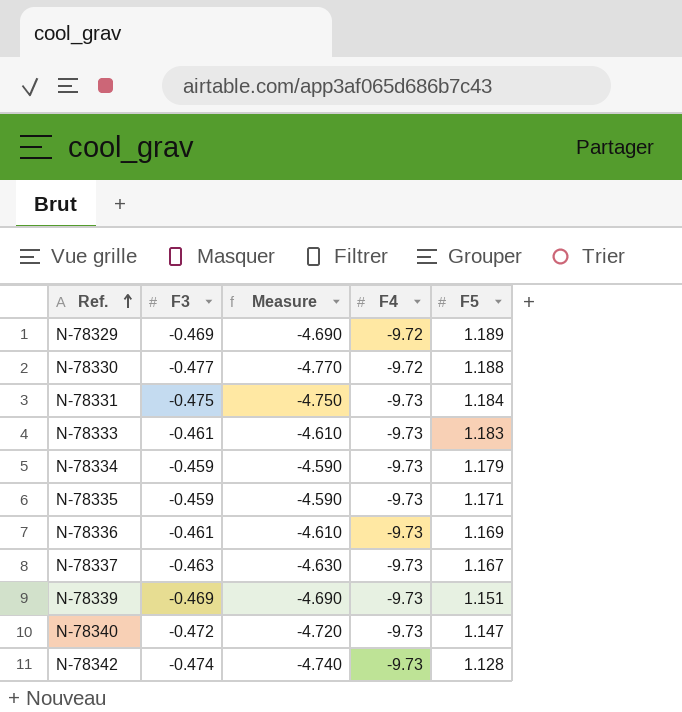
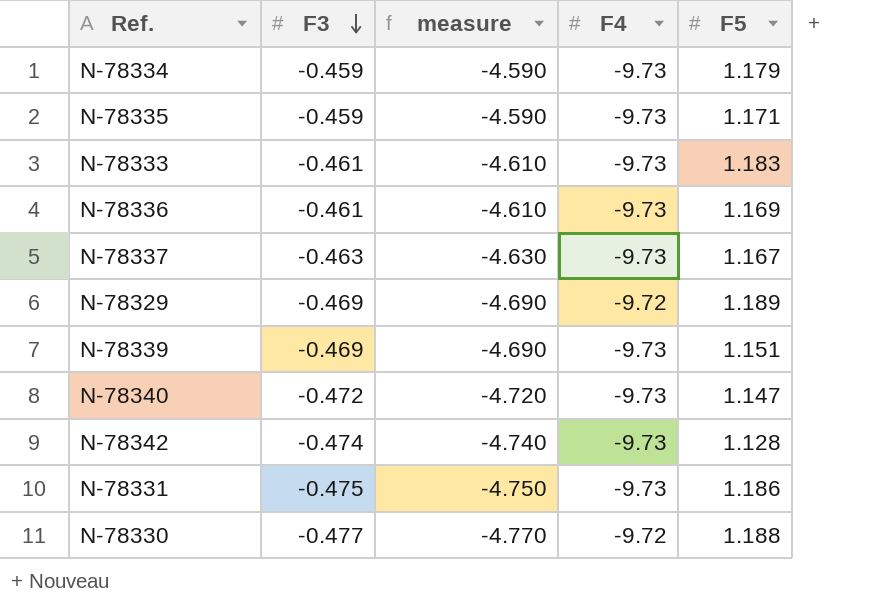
row order: Ref. ascending -> F3 descending
column name: Measure -> measure
N-78331 | F5: 1.184 -> 1.186

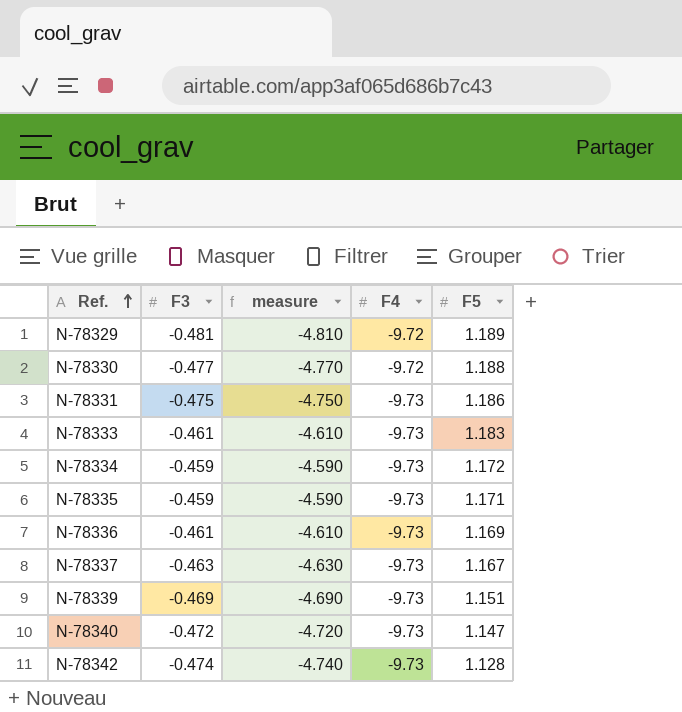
row order: F3 descending -> Ref. ascending
N-78329 | F3: -0.469 -> -0.481
N-78329 | measure: -4.690 -> -4.810
N-78334 | F5: 1.179 -> 1.172

